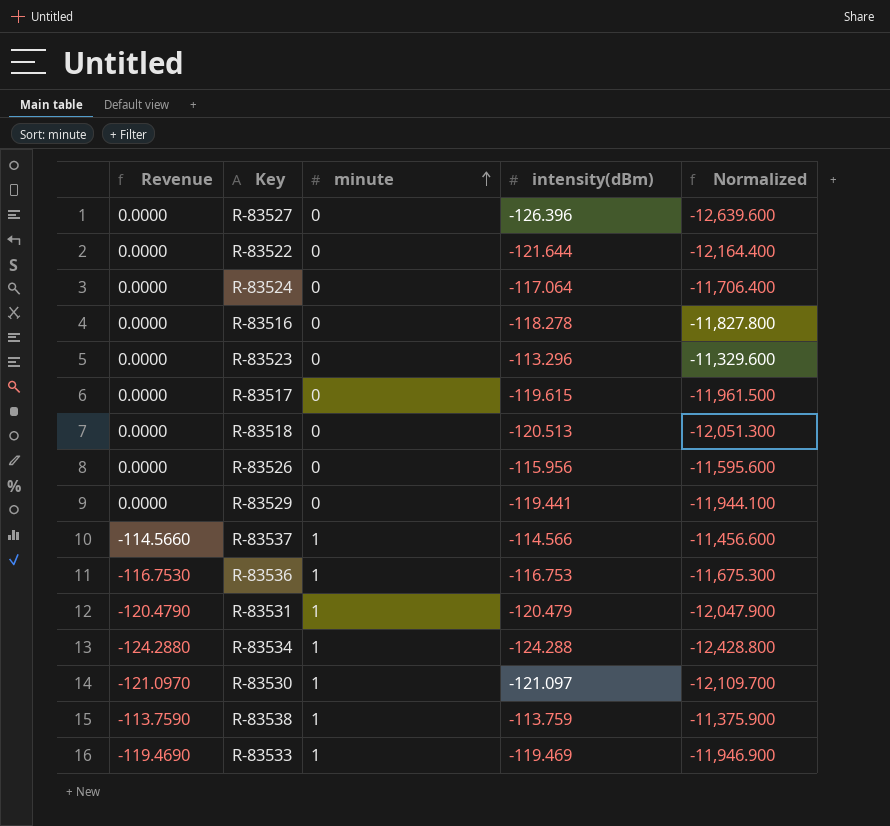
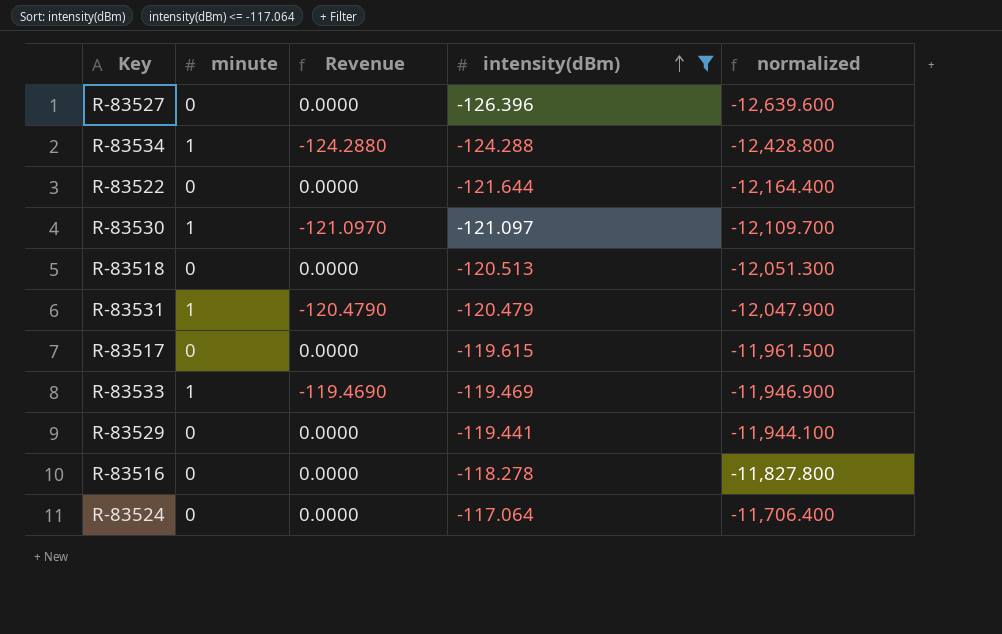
filter: none -> intensity(dBm) <= -117.064
row order: minute ascending -> intensity(dBm) ascending
column Revenue | position: 1 -> 3
column name: Normalized -> normalized

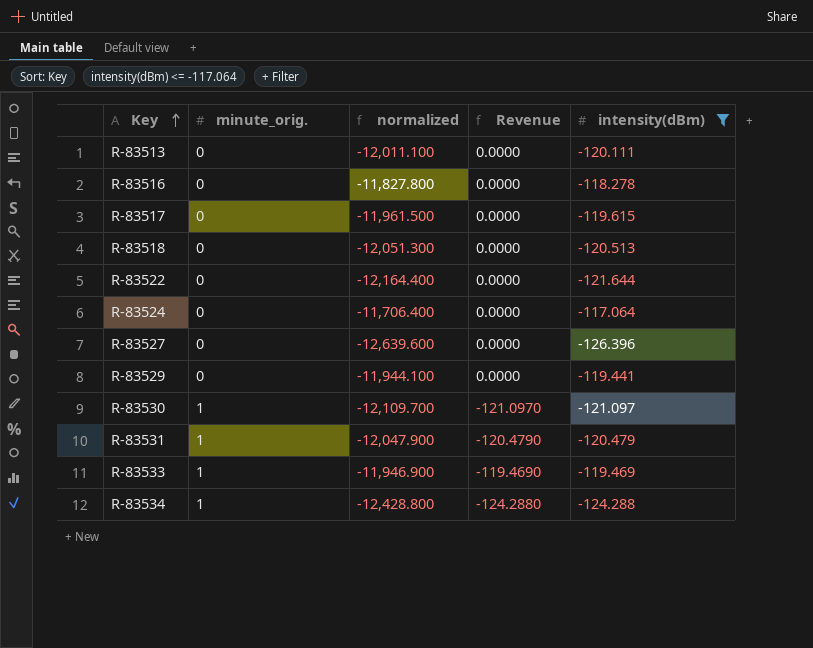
row order: intensity(dBm) ascending -> Key ascending
column name: minute -> minute_orig.
column normalized | position: 5 -> 3
row R-83513: none -> 0 | -12,011.100 | 0.0000 | -120.111

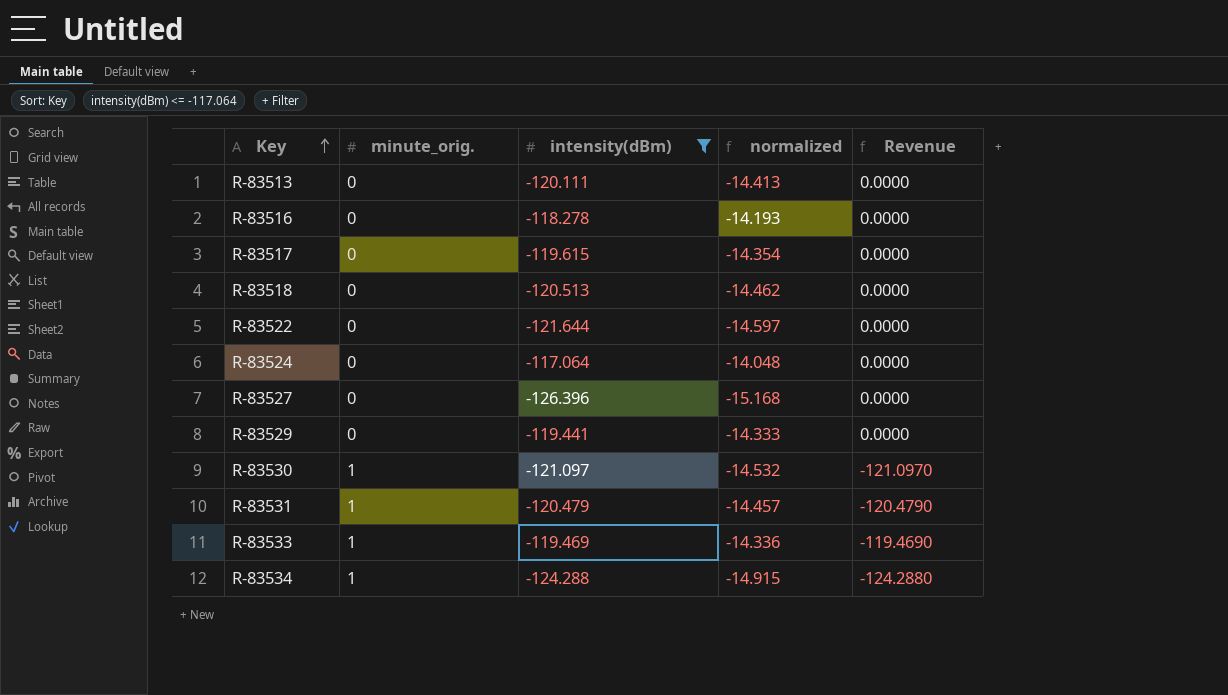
column intensity(dBm) | position: 5 -> 3
column normalized | formula: [intensity(dBm)] * 100 -> [intensity(dBm)] * 0.12

